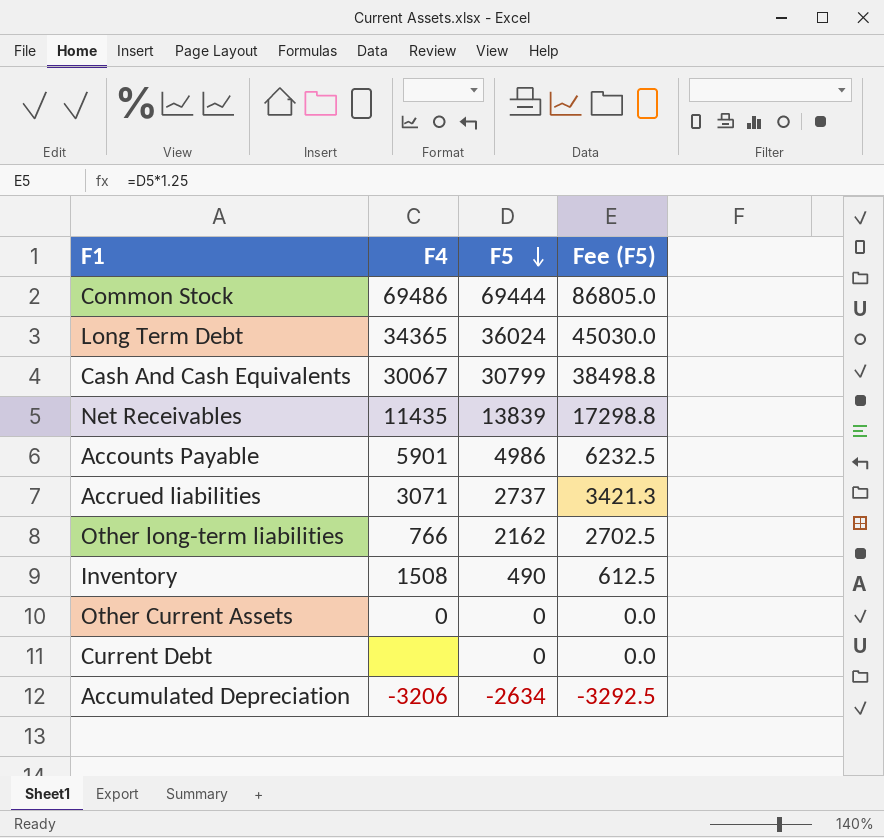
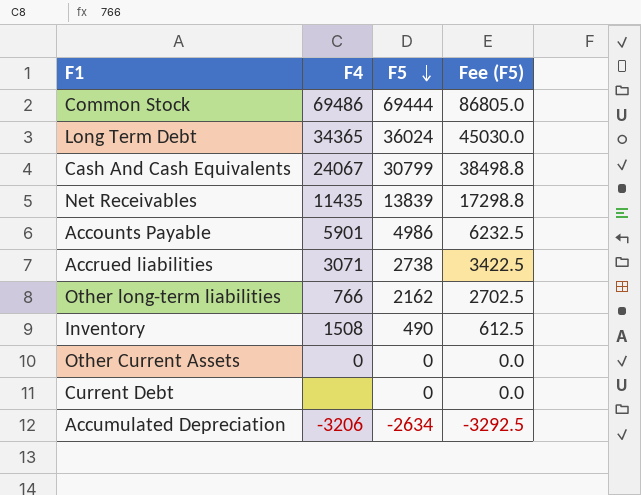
Cash And Cash Equivalents | F4: 30067 -> 24067
Accrued liabilities | F5: 2737 -> 2738
Accrued liabilities | Fee (F5): 3421.3 -> 3422.5

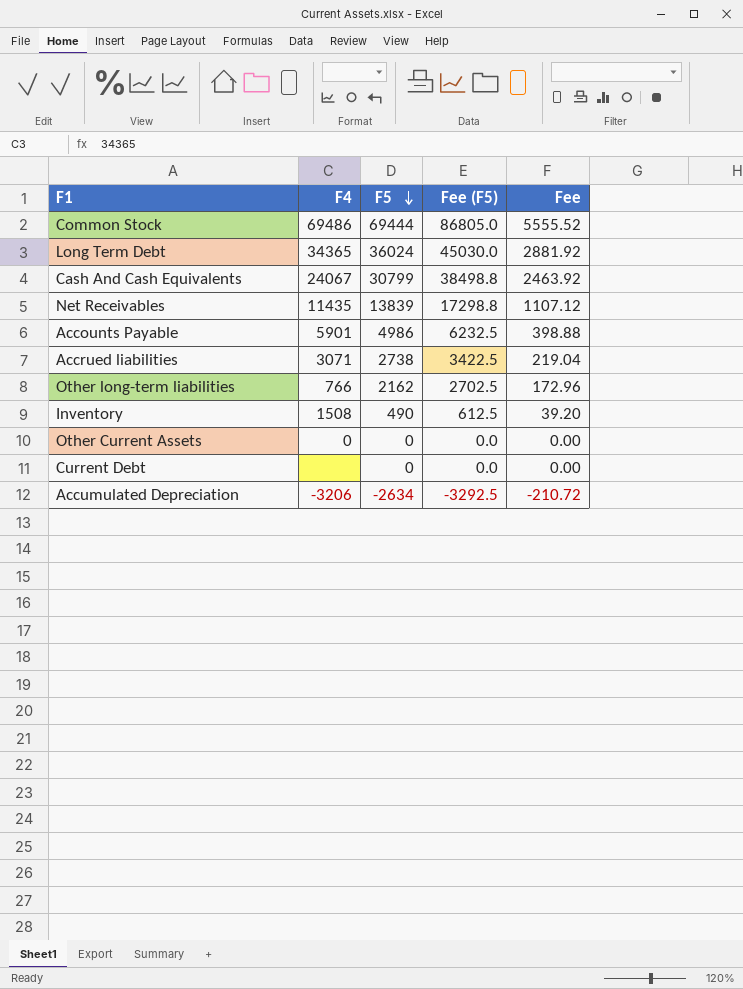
column Fee | formula: none -> [F5] * 0.08

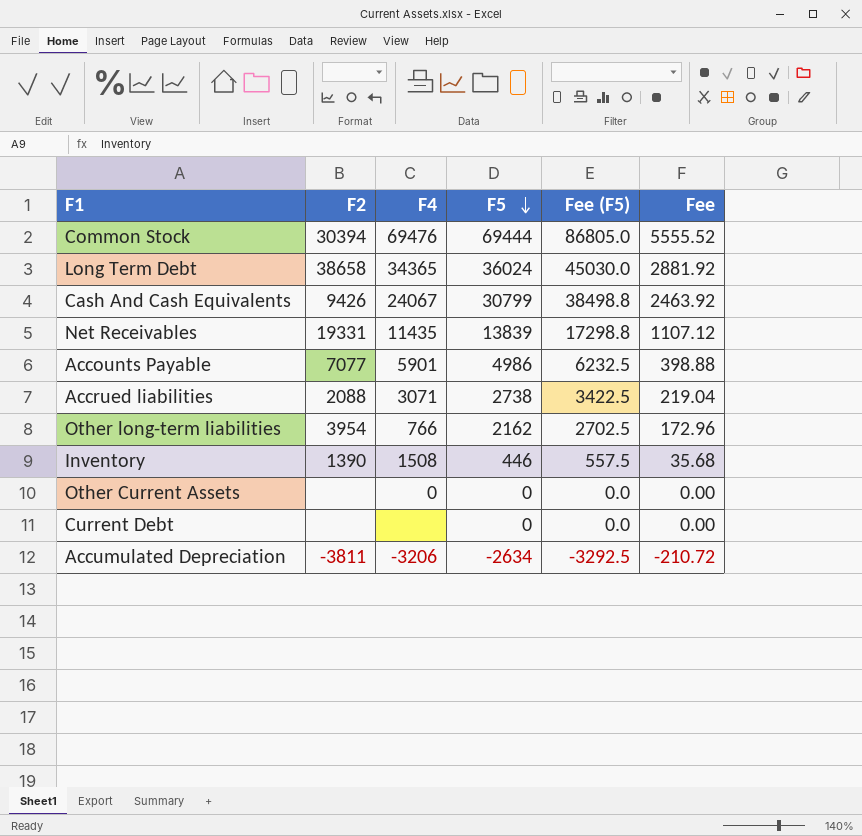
column F2 | position: none -> 2
Common Stock | F4: 69486 -> 69476
Inventory | F5: 490 -> 446
Inventory | Fee (F5): 612.5 -> 557.5
Inventory | Fee: 39.20 -> 35.68

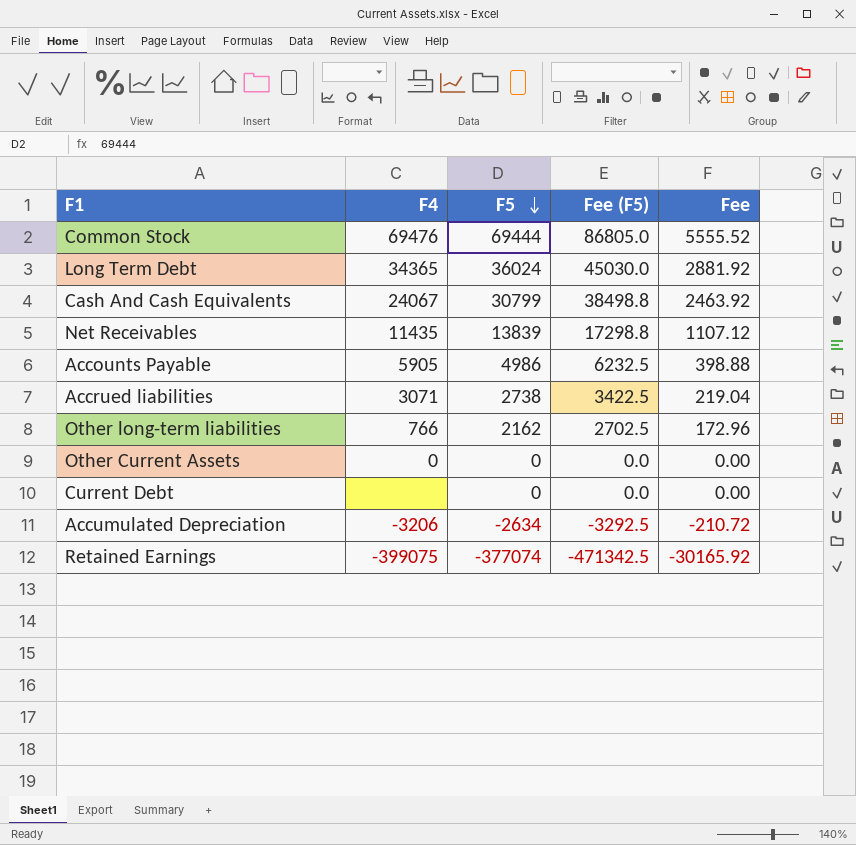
column F2 | position: 2 -> none
row Inventory: 1390 | 1508 | 446 | 557.5 | 35.68 -> none
Accounts Payable | F4: 5901 -> 5905
row Retained Earnings: none -> -399075 | -377074 | -471342.5 | -30165.92

